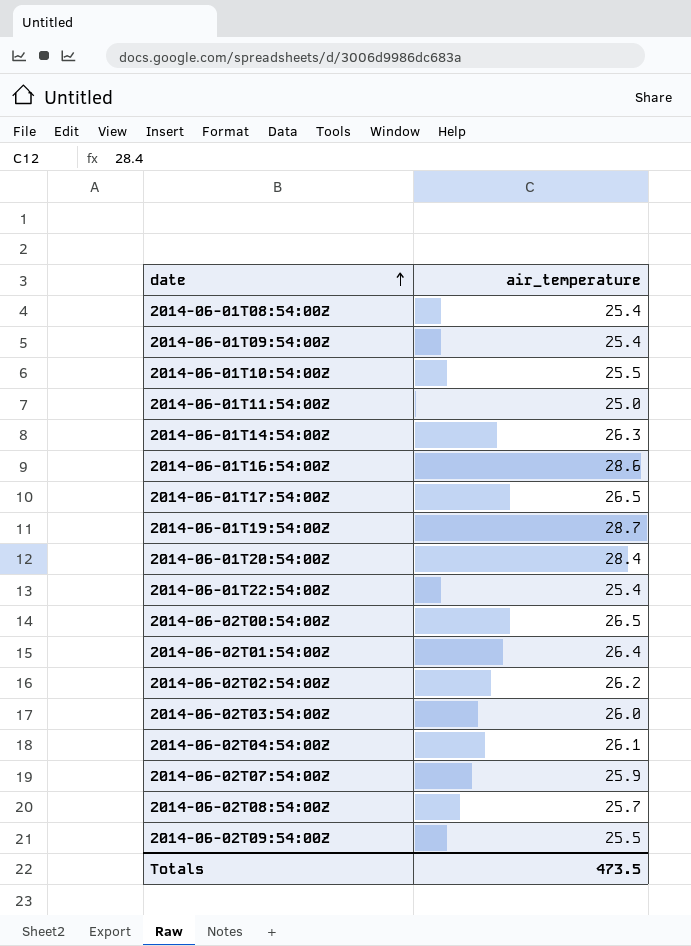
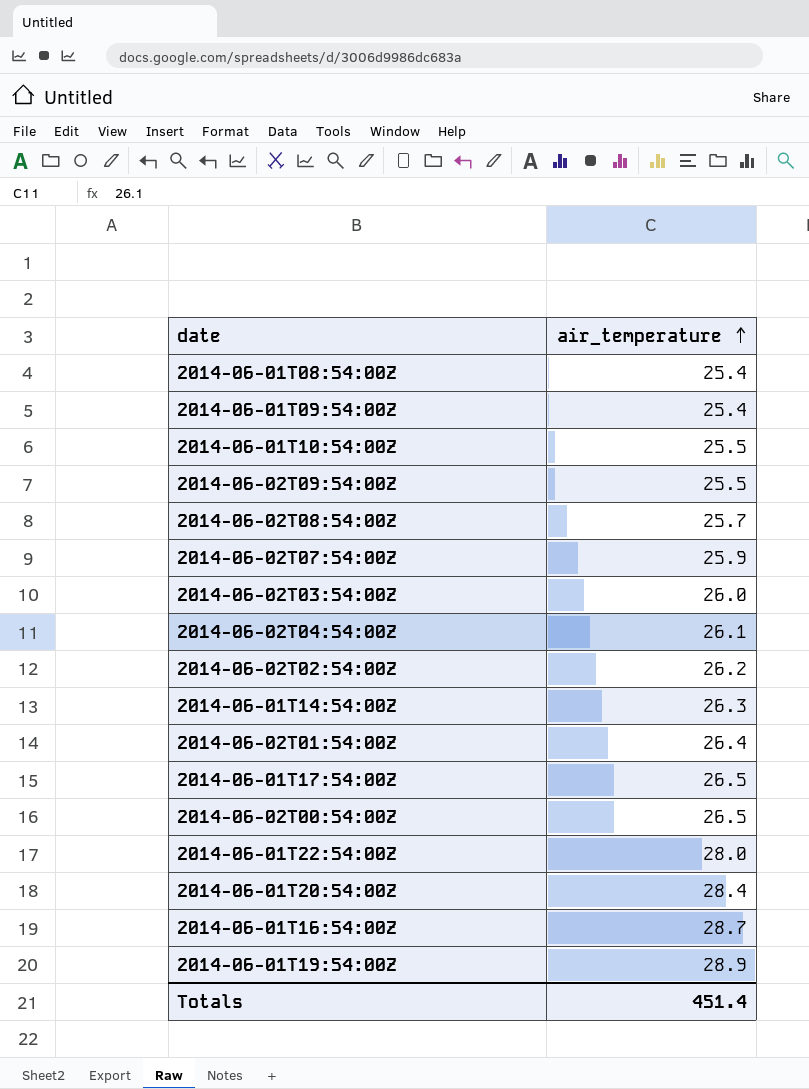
row order: date ascending -> air_temperature ascending
row 2014-06-01T11:54:00Z: 25.0 -> none
2014-06-01T22:54:00Z | air_temperature: 25.4 -> 28.0
2014-06-01T16:54:00Z | air_temperature: 28.6 -> 28.7
2014-06-01T19:54:00Z | air_temperature: 28.7 -> 28.9
Totals | air_temperature: 473.5 -> 451.4

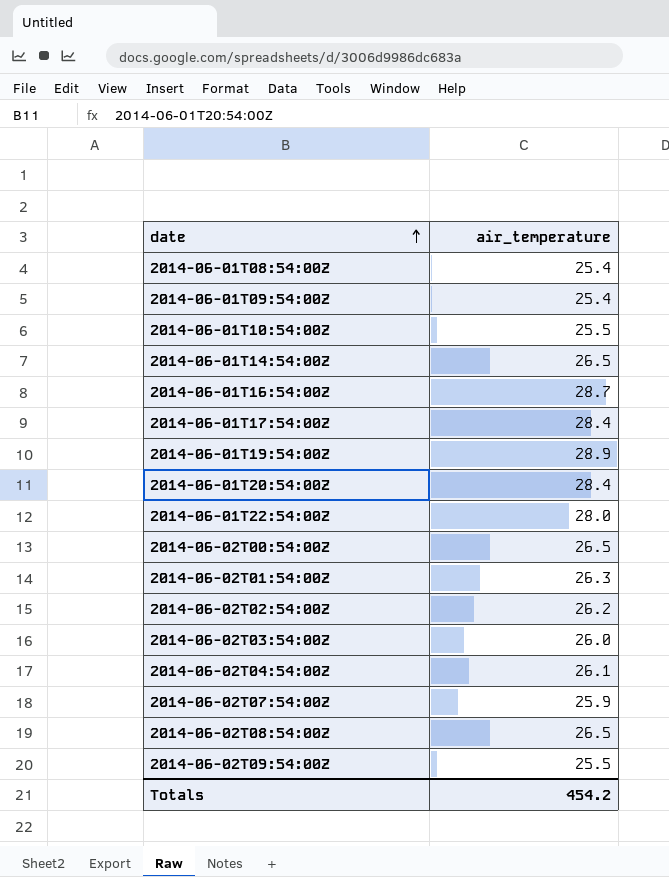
row order: air_temperature ascending -> date ascending
2014-06-01T14:54:00Z | air_temperature: 26.3 -> 26.5
2014-06-01T17:54:00Z | air_temperature: 26.5 -> 28.4
2014-06-02T01:54:00Z | air_temperature: 26.4 -> 26.3
2014-06-02T08:54:00Z | air_temperature: 25.7 -> 26.5
Totals | air_temperature: 451.4 -> 454.2

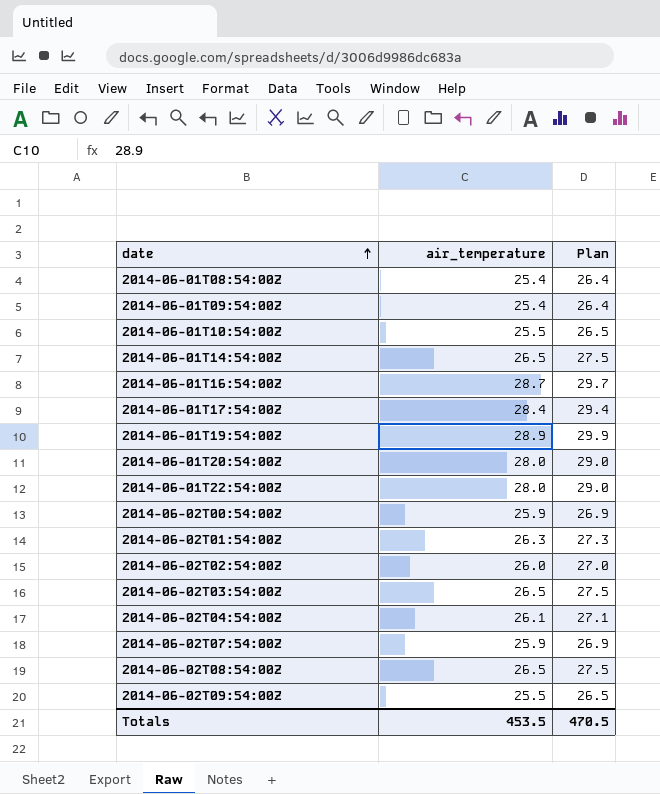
column Plan | formula: none -> [air_temperature] + 1
2014-06-01T20:54:00Z | air_temperature: 28.4 -> 28.0
2014-06-02T00:54:00Z | air_temperature: 26.5 -> 25.9
2014-06-02T02:54:00Z | air_temperature: 26.2 -> 26.0
2014-06-02T03:54:00Z | air_temperature: 26.0 -> 26.5
Totals | air_temperature: 454.2 -> 453.5

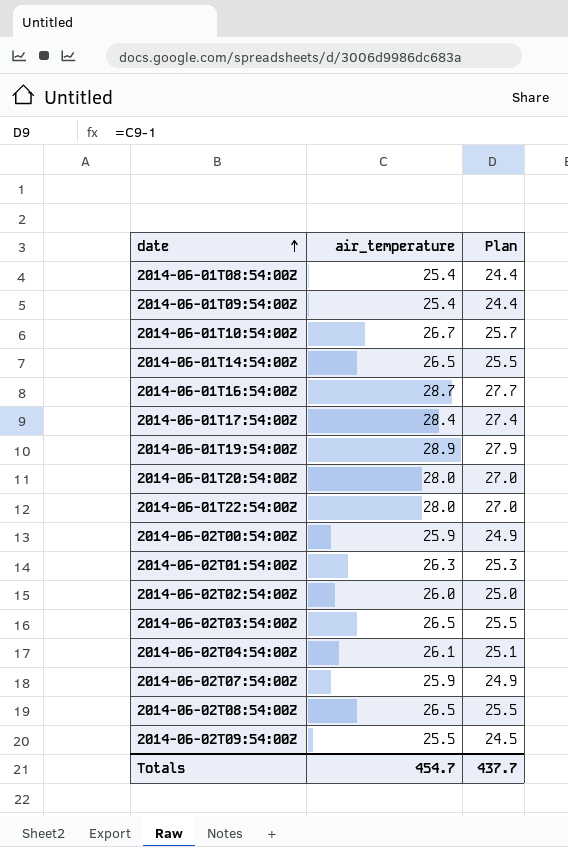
column Plan | formula: [air_temperature] + 1 -> [air_temperature] - 1
2014-06-01T10:54:00Z | air_temperature: 25.5 -> 26.7
Totals | air_temperature: 453.5 -> 454.7
Totals | Plan: 470.5 -> 437.7

